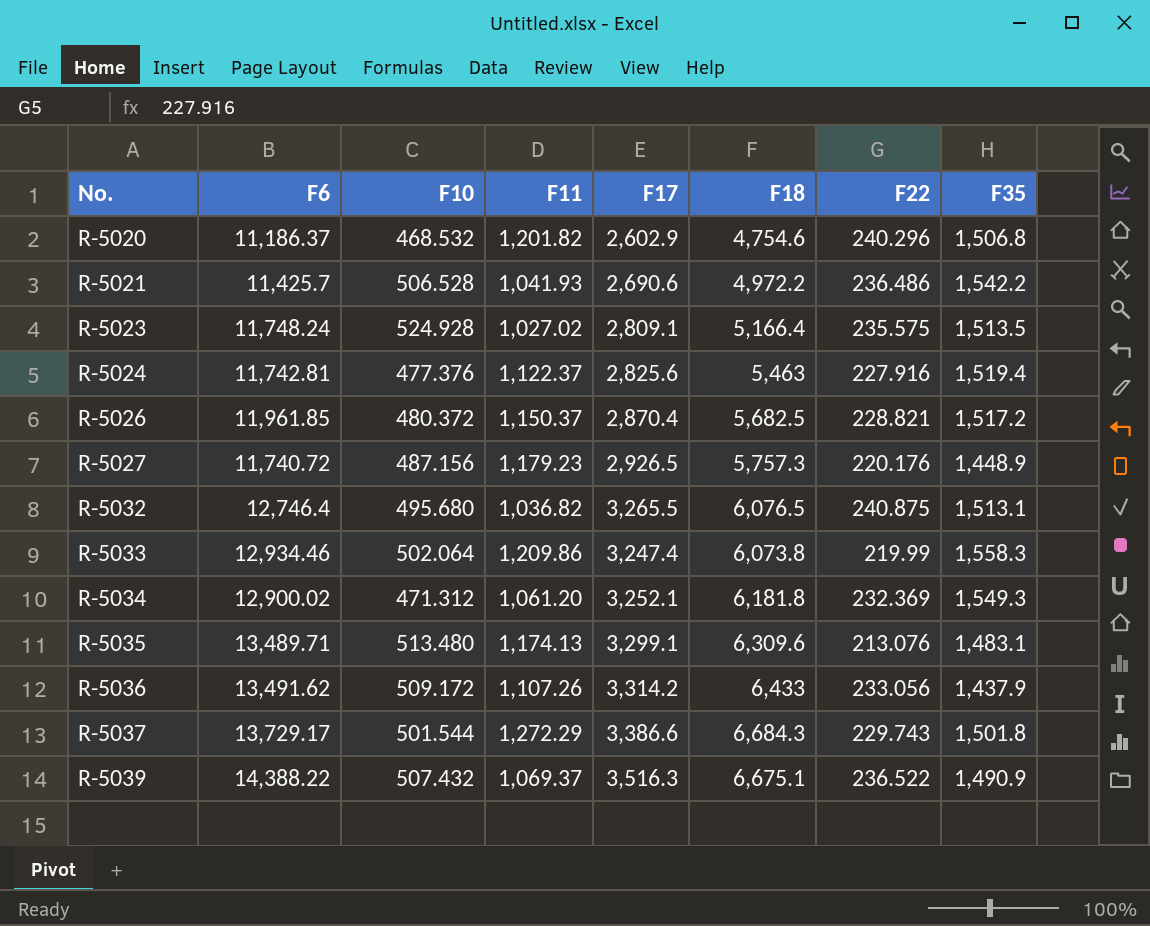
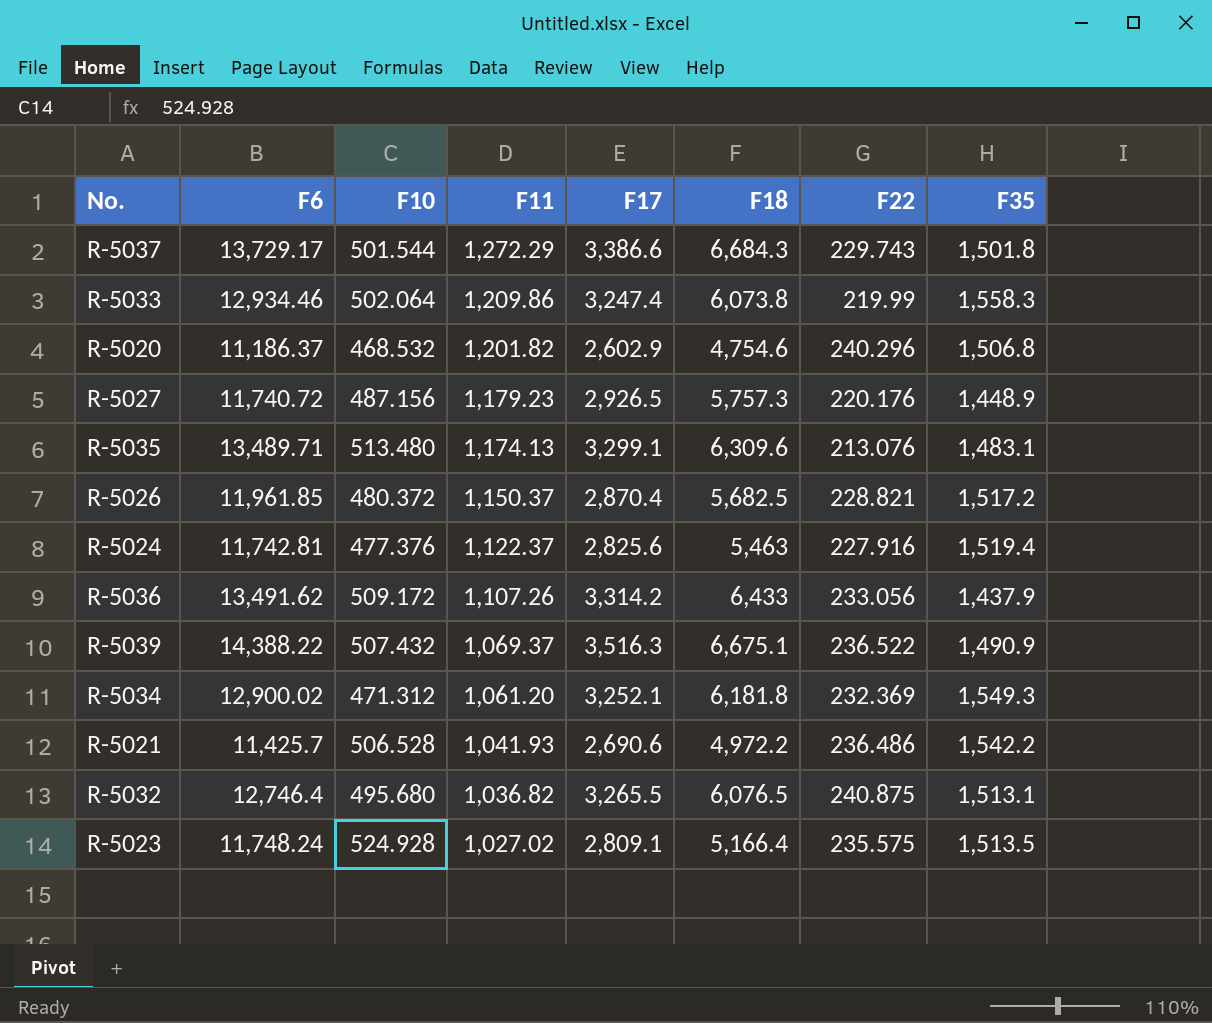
row order: No. ascending -> F11 descending

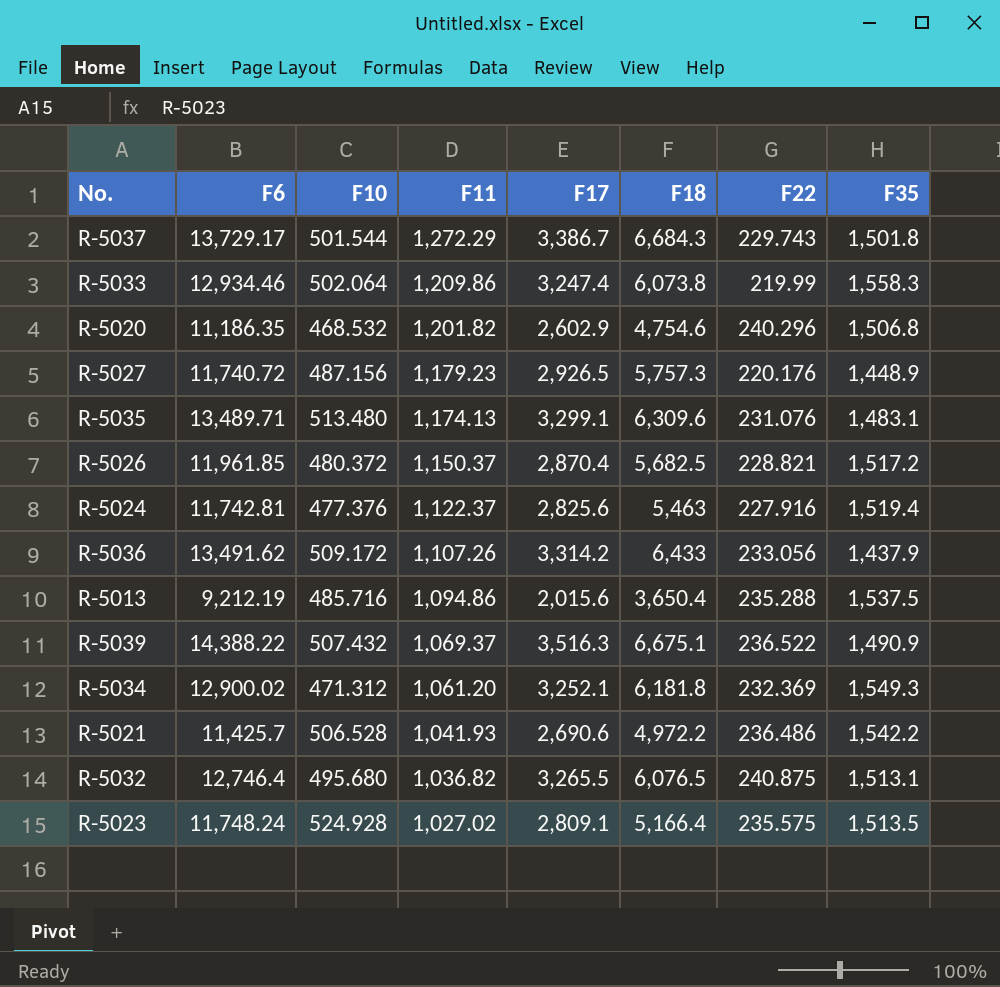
R-5037 | F17: 3,386.6 -> 3,386.7
R-5020 | F6: 11,186.37 -> 11,186.35
R-5035 | F22: 213.076 -> 231.076
row R-5013: none -> 9,212.19 | 485.716 | 1,094.86 | 2,015.6 | 3,650.4 | 235.288 | 1,537.5

